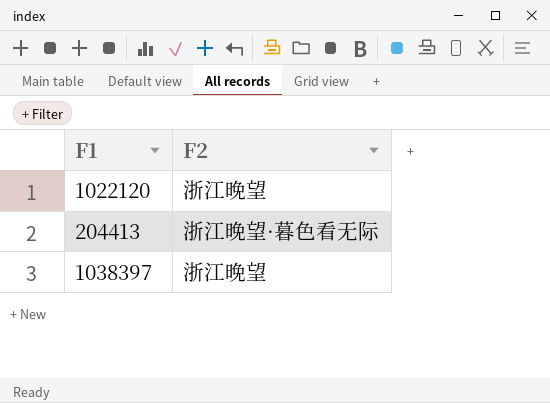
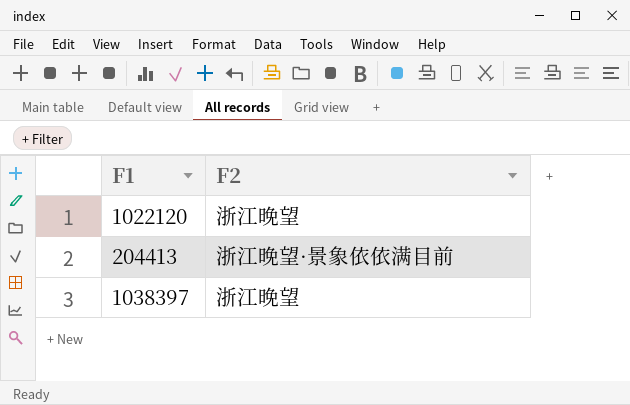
204413 | F2: 浙江晚望·暮色看无际 -> 浙江晚望·景象依依满目前

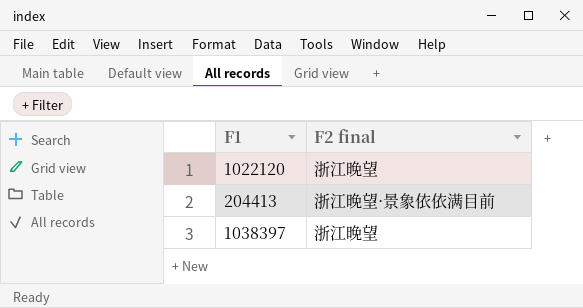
column name: F2 -> F2 final

